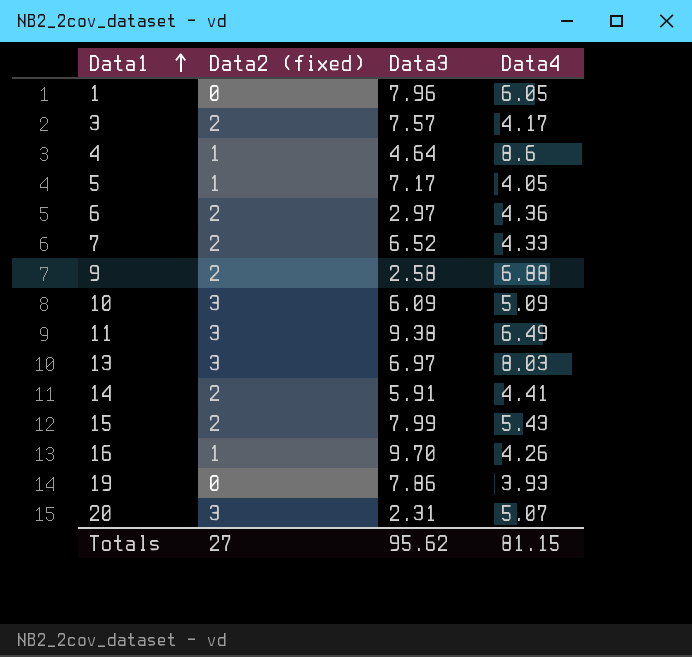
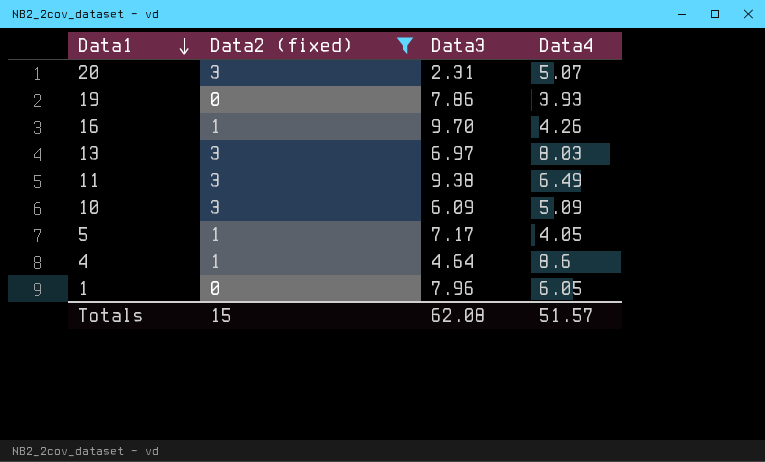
filter: none -> Data2 (fixed) != 2
row order: Data1 ascending -> Data1 descending
Totals | Data2 (fixed): 27 -> 15
Totals | Data3: 95.62 -> 62.08
Totals | Data4: 81.15 -> 51.57

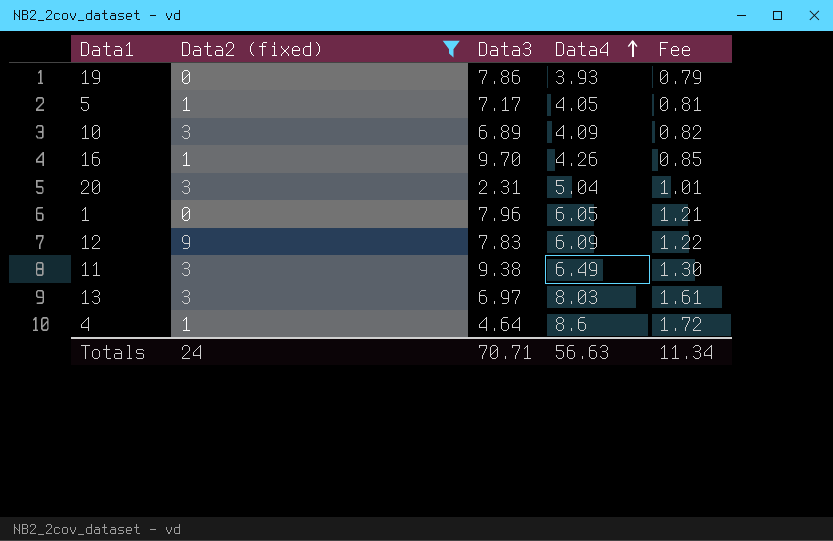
row order: Data1 descending -> Data4 ascending
column Fee | formula: none -> [Data4] * 0.2
10 | Data3: 6.09 -> 6.89
10 | Data4: 5.09 -> 4.09
20 | Data4: 5.07 -> 5.04
row 12: none -> 9 | 7.83 | 6.09 | 1.22
Totals | Data2 (fixed): 15 -> 24
Totals | Data3: 62.08 -> 70.71
Totals | Data4: 51.57 -> 56.63

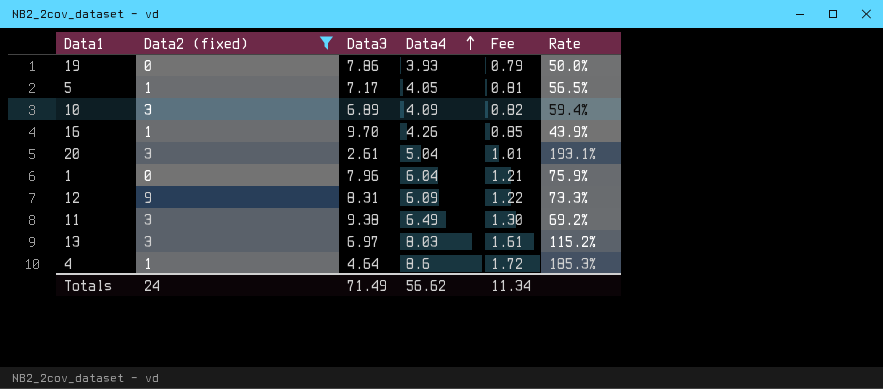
column Rate | formula: none -> [Data4] / [Data3]
20 | Data3: 2.31 -> 2.61
1 | Data4: 6.05 -> 6.04
12 | Data3: 7.83 -> 8.31
Totals | Data3: 70.71 -> 71.49
Totals | Data4: 56.63 -> 56.62

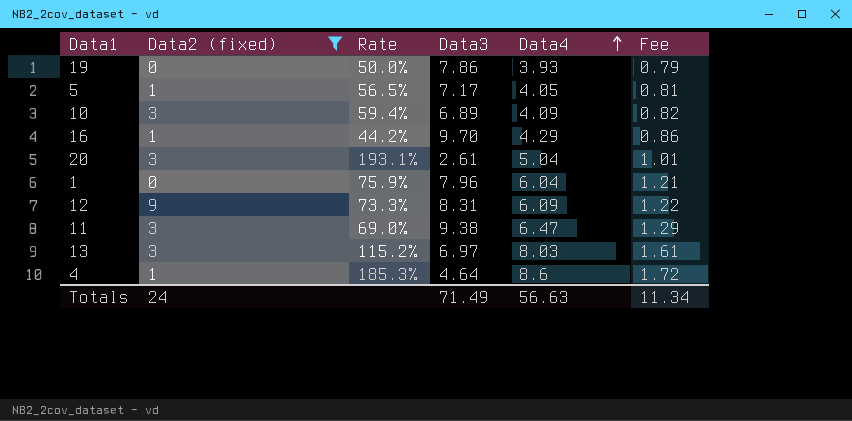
column Rate | position: 6 -> 3
16 | Rate: 43.9% -> 44.2%
16 | Data4: 4.26 -> 4.29
16 | Fee: 0.85 -> 0.86
11 | Rate: 69.2% -> 69.0%
11 | Data4: 6.49 -> 6.47
11 | Fee: 1.30 -> 1.29
Totals | Data4: 56.62 -> 56.63

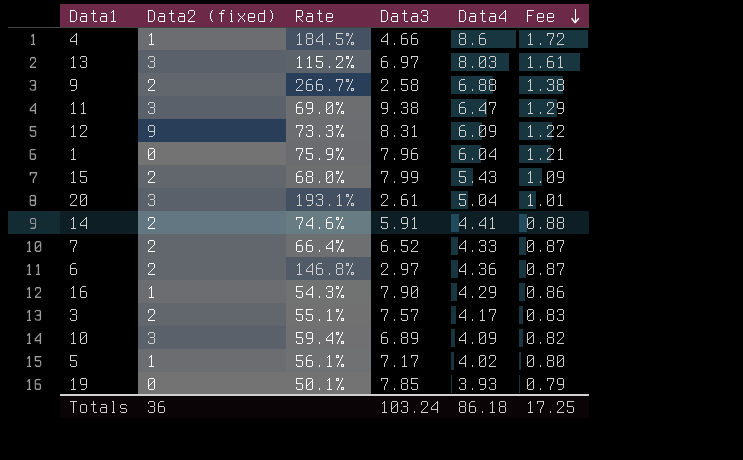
filter: Data2 (fixed) != 2 -> none
row order: Data4 ascending -> Fee descending
4 | Rate: 185.3% -> 184.5%
4 | Data3: 4.64 -> 4.66
16 | Rate: 44.2% -> 54.3%
16 | Data3: 9.70 -> 7.90
5 | Rate: 56.5% -> 56.1%
5 | Data4: 4.05 -> 4.02
5 | Fee: 0.81 -> 0.80
19 | Rate: 50.0% -> 50.1%
19 | Data3: 7.86 -> 7.85
Totals | Data2 (fixed): 24 -> 36
Totals | Data3: 71.49 -> 103.24
Totals | Data4: 56.63 -> 86.18
Totals | Fee: 11.34 -> 17.25

